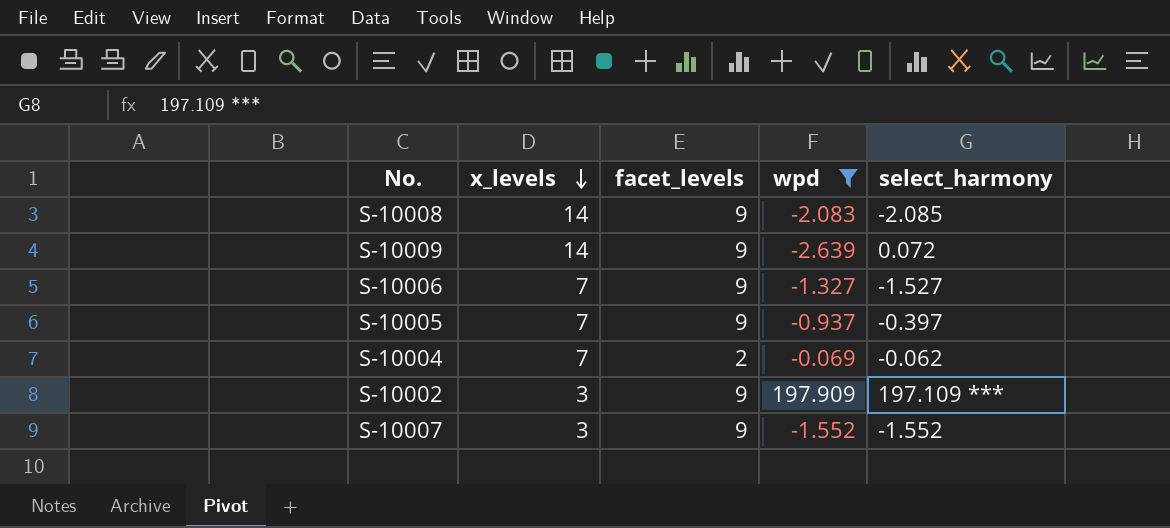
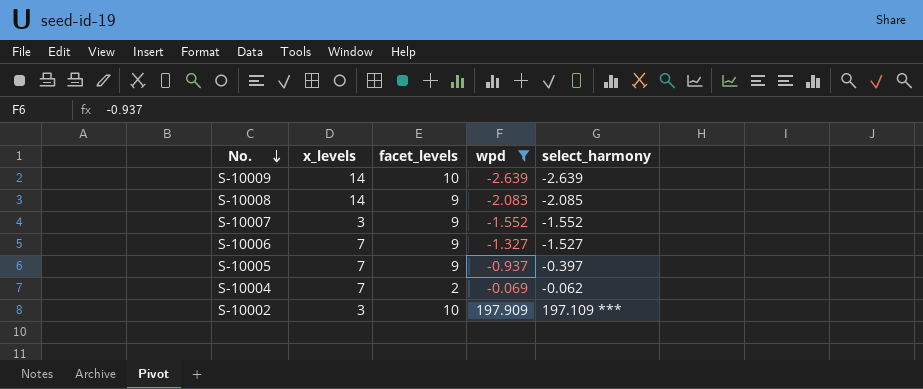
row order: x_levels descending -> No. descending
S-10009 | facet_levels: 9 -> 10
S-10009 | select_harmony: 0.072 -> -2.639
S-10002 | facet_levels: 9 -> 10

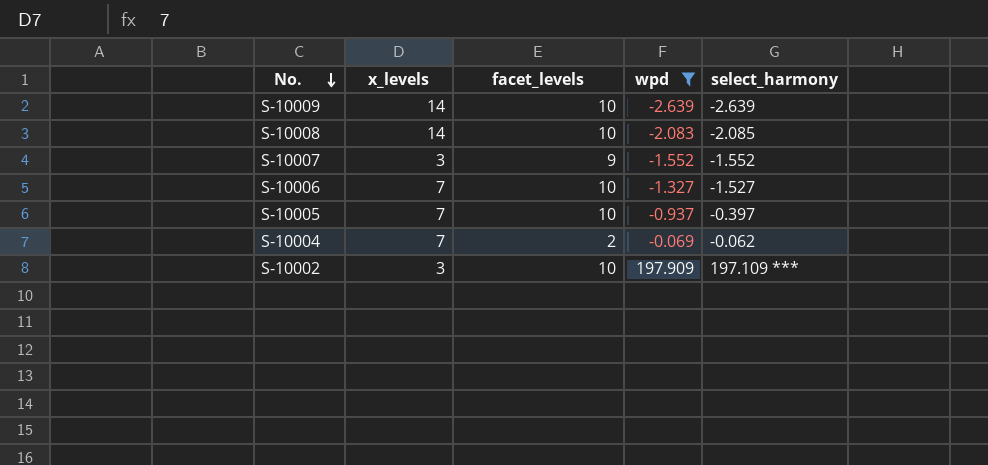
S-10008 | facet_levels: 9 -> 10
S-10006 | facet_levels: 9 -> 10
S-10005 | facet_levels: 9 -> 10

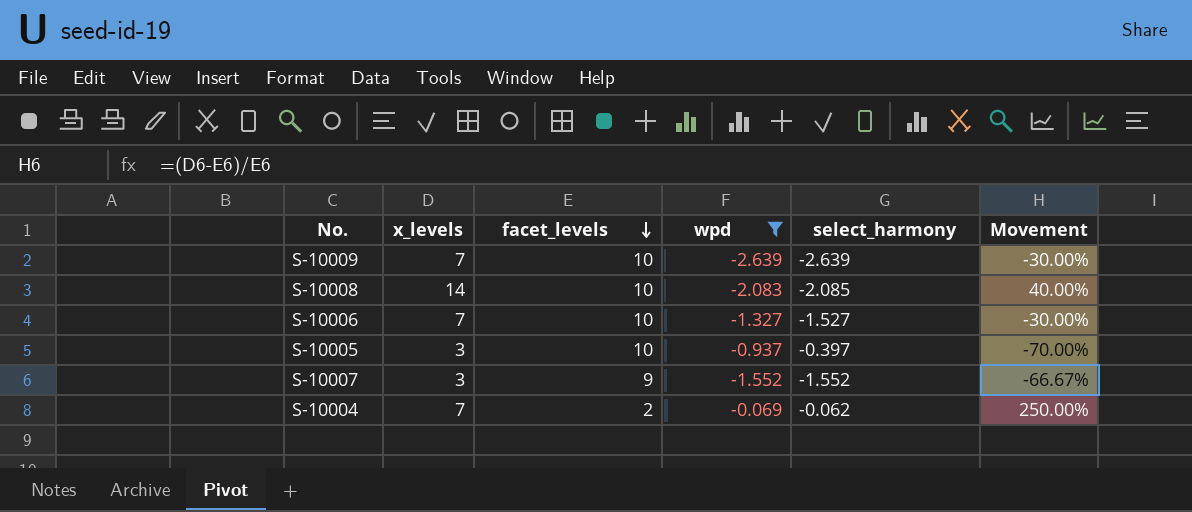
row order: No. descending -> facet_levels descending
column Movement | formula: none -> ([x_levels] - [facet_levels]) / [facet_levels]
row S-10002: 3 | 10 | 197.909 | 197.109 *** -> none
S-10009 | x_levels: 14 -> 7
S-10005 | x_levels: 7 -> 3

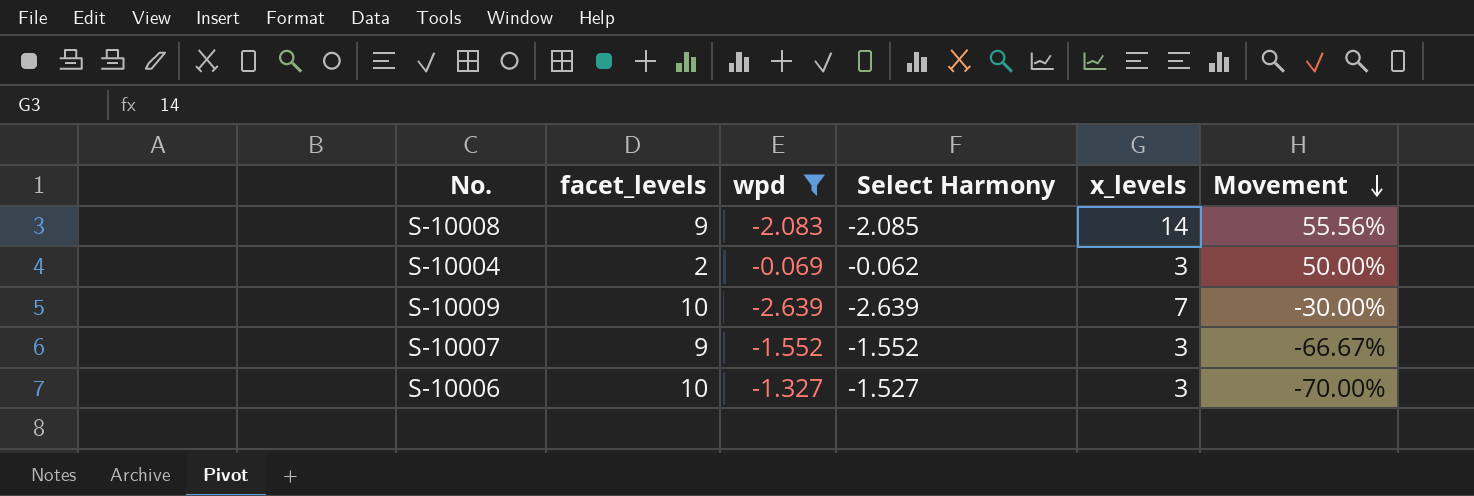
row order: facet_levels descending -> Movement descending
column name: select_harmony -> Select Harmony
column x_levels | position: 2 -> 5
row S-10005: 3 | 10 | -0.937 | -0.397 | -70.00% -> none
S-10008 | facet_levels: 10 -> 9
S-10008 | Movement: 40.00% -> 55.56%
S-10004 | x_levels: 7 -> 3
S-10004 | Movement: 250.00% -> 50.00%
S-10006 | x_levels: 7 -> 3
S-10006 | Movement: -30.00% -> -70.00%

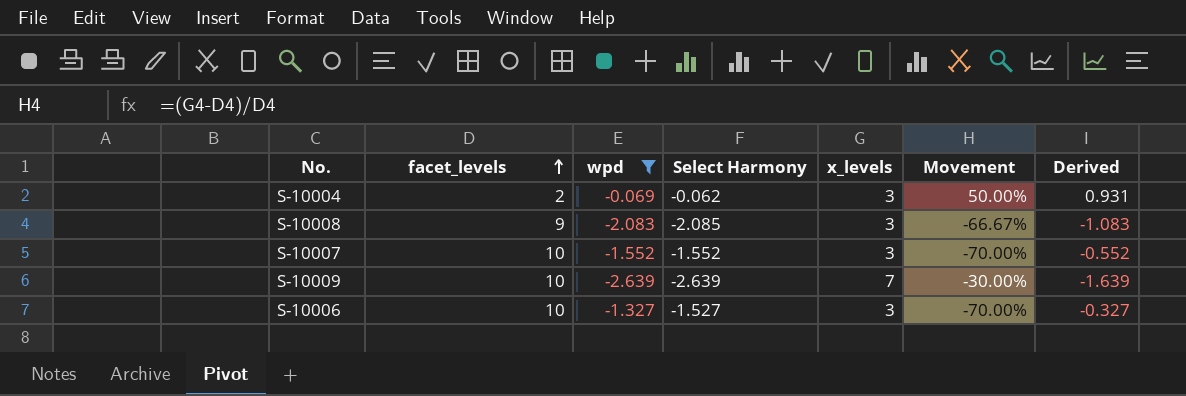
row order: Movement descending -> facet_levels ascending
column Derived | formula: none -> [wpd] + 1
S-10008 | x_levels: 14 -> 3
S-10008 | Movement: 55.56% -> -66.67%
S-10007 | facet_levels: 9 -> 10
S-10007 | Movement: -66.67% -> -70.00%

